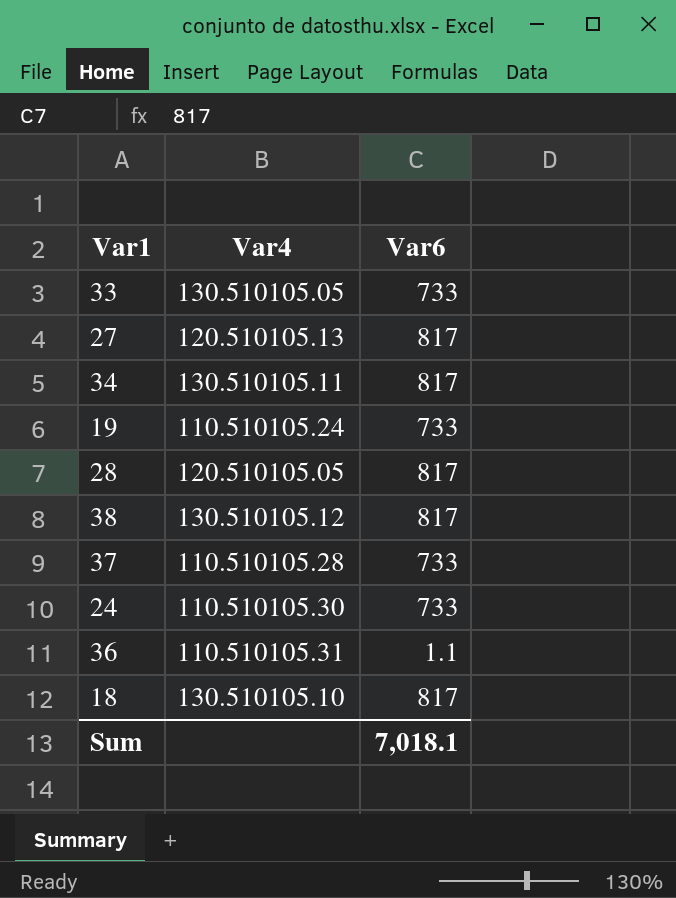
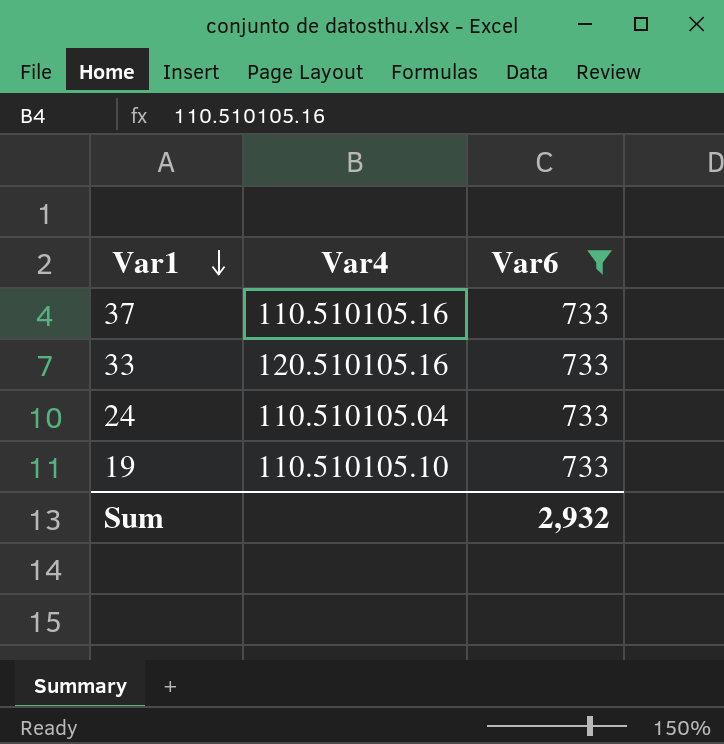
filter: none -> Var6 = 733
row order: none -> Var1 descending
37 | Var4: 110.510105.28 -> 110.510105.16
33 | Var4: 130.510105.05 -> 120.510105.16
24 | Var4: 110.510105.30 -> 110.510105.04
19 | Var4: 110.510105.24 -> 110.510105.10
Sum | Var6: 7,018.1 -> 2,932

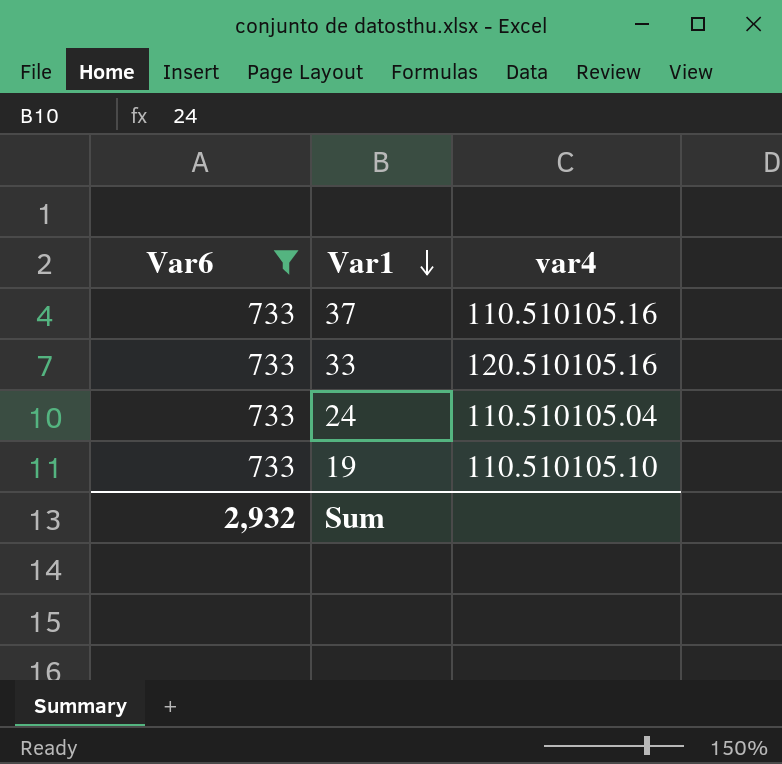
column Var6 | position: 3 -> 1
column name: Var4 -> var4

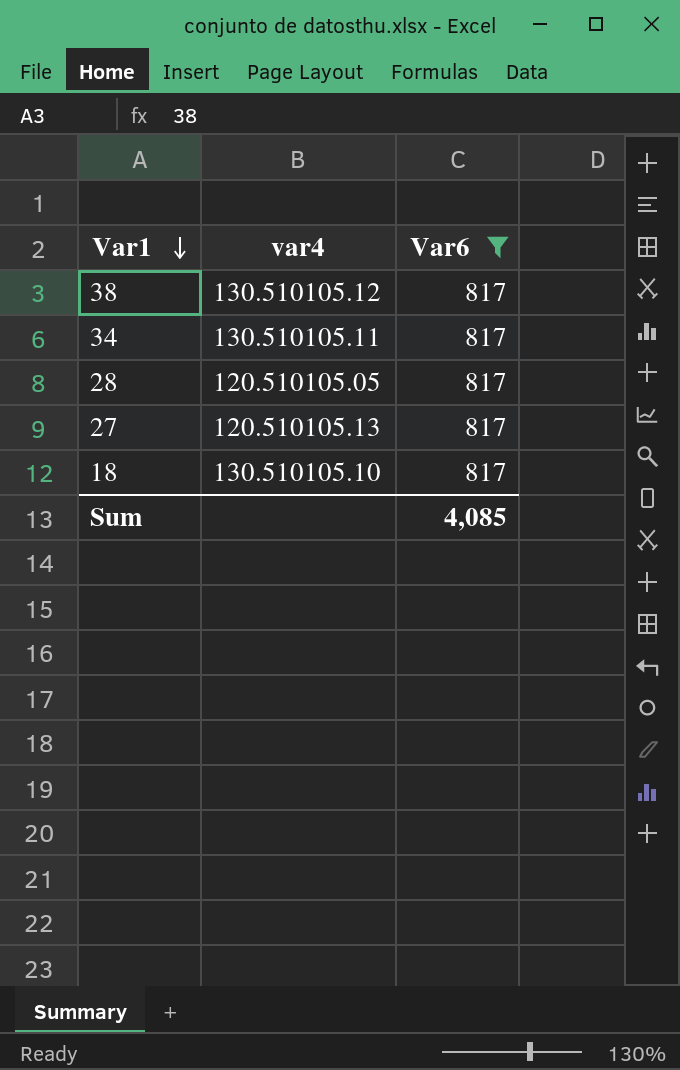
filter: Var6 = 733 -> Var6 = 817
column Var6 | position: 1 -> 3
Sum | Var6: 2,932 -> 4,085

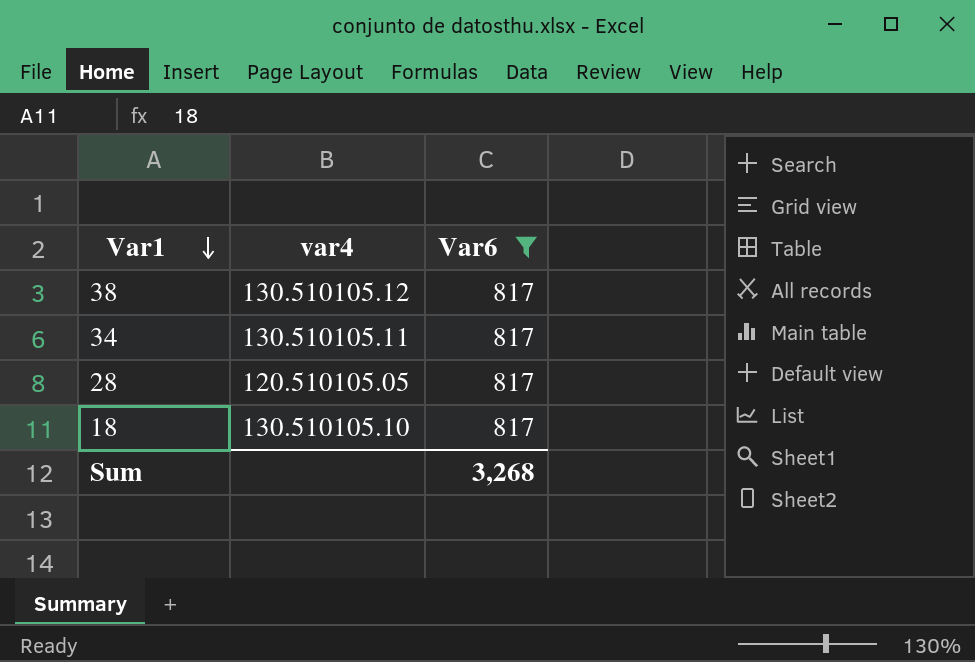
row 27: 120.510105.13 | 817 -> none
Sum | Var6: 4,085 -> 3,268

